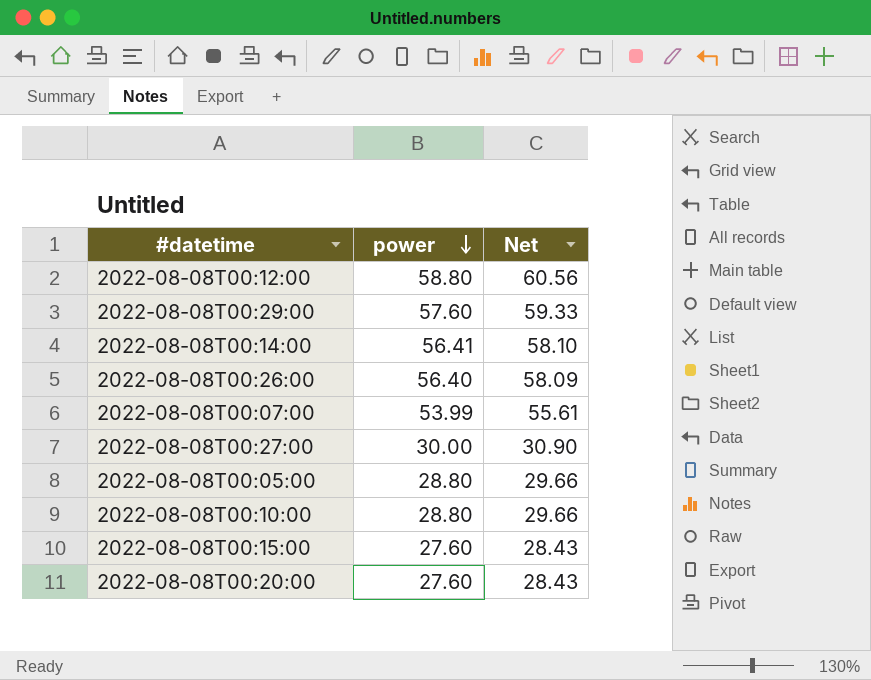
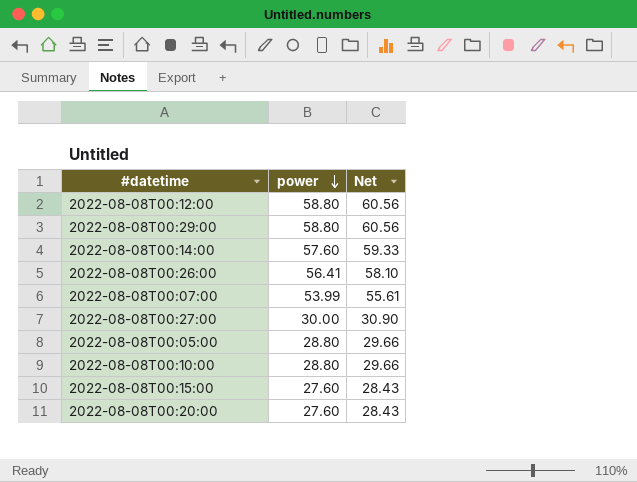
2022-08-08T00:29:00 | power: 57.60 -> 58.80
2022-08-08T00:29:00 | Net: 59.33 -> 60.56
2022-08-08T00:14:00 | power: 56.41 -> 57.60
2022-08-08T00:14:00 | Net: 58.10 -> 59.33
2022-08-08T00:26:00 | power: 56.40 -> 56.41
2022-08-08T00:26:00 | Net: 58.09 -> 58.10

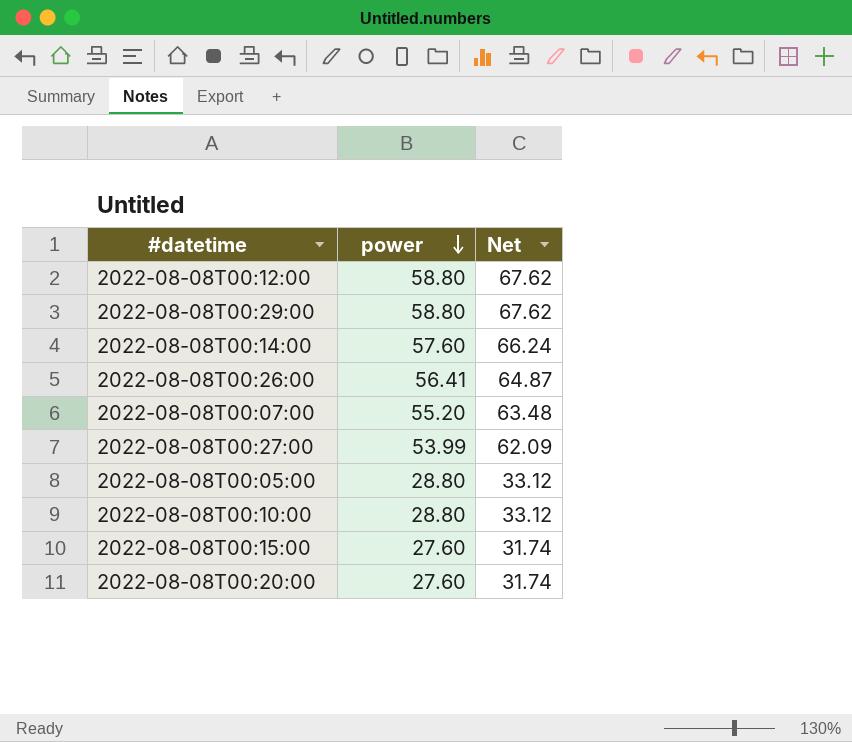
column Net | formula: [power] * 1.03 -> [power] * 1.15
2022-08-08T00:07:00 | power: 53.99 -> 55.20
2022-08-08T00:27:00 | power: 30.00 -> 53.99

